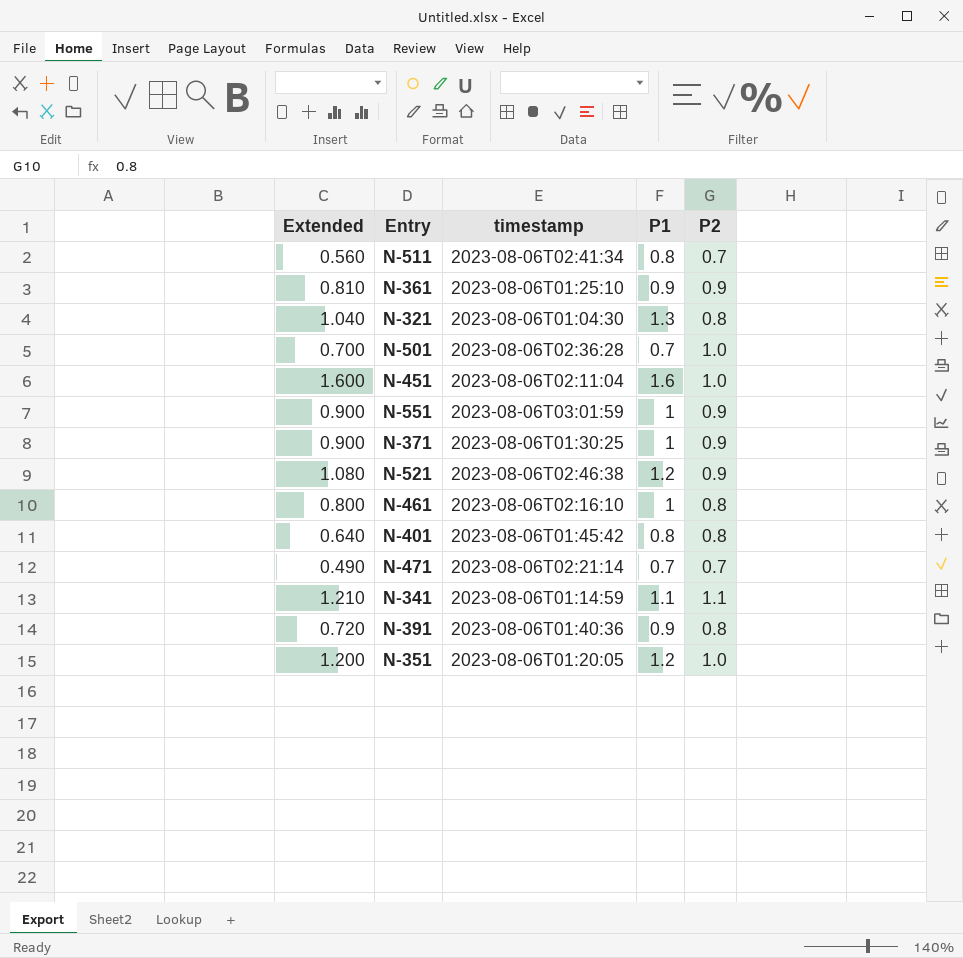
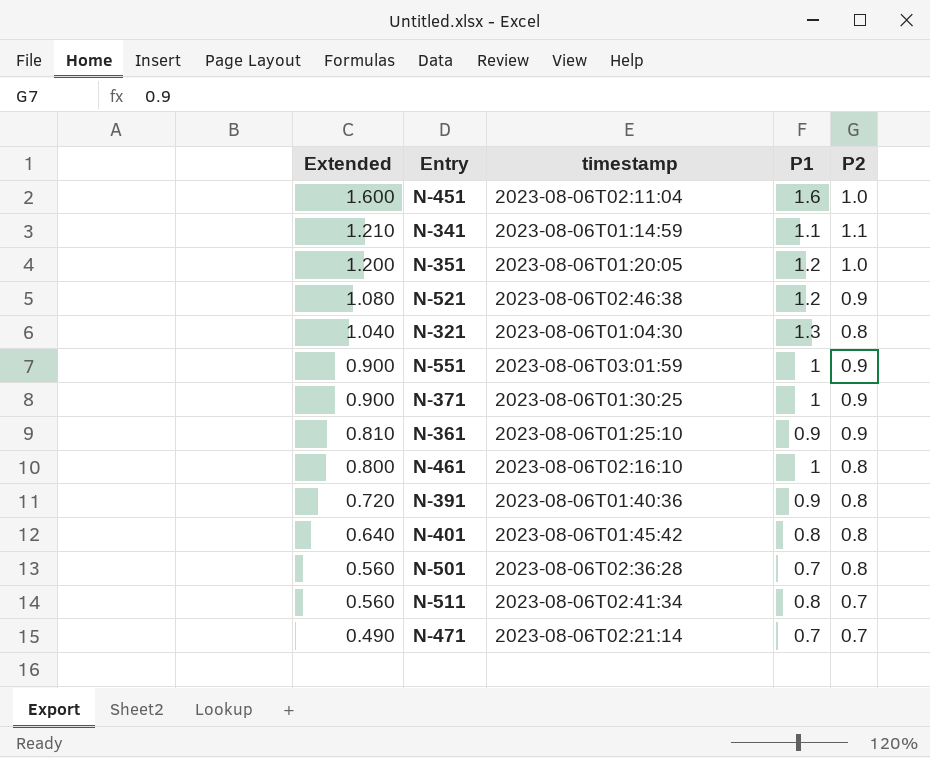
row order: none -> Extended descending
N-501 | Extended: 0.700 -> 0.560
N-501 | P2: 1.0 -> 0.8

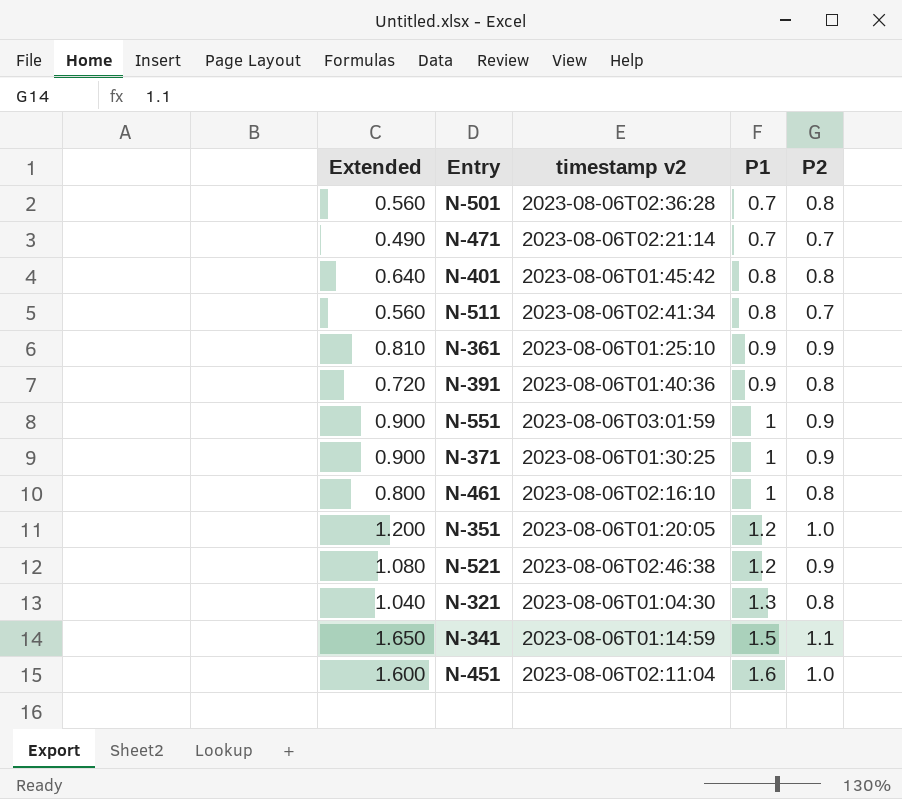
row order: Extended descending -> P1 ascending
column name: timestamp -> timestamp v2
N-341 | Extended: 1.210 -> 1.650
N-341 | P1: 1.1 -> 1.5

